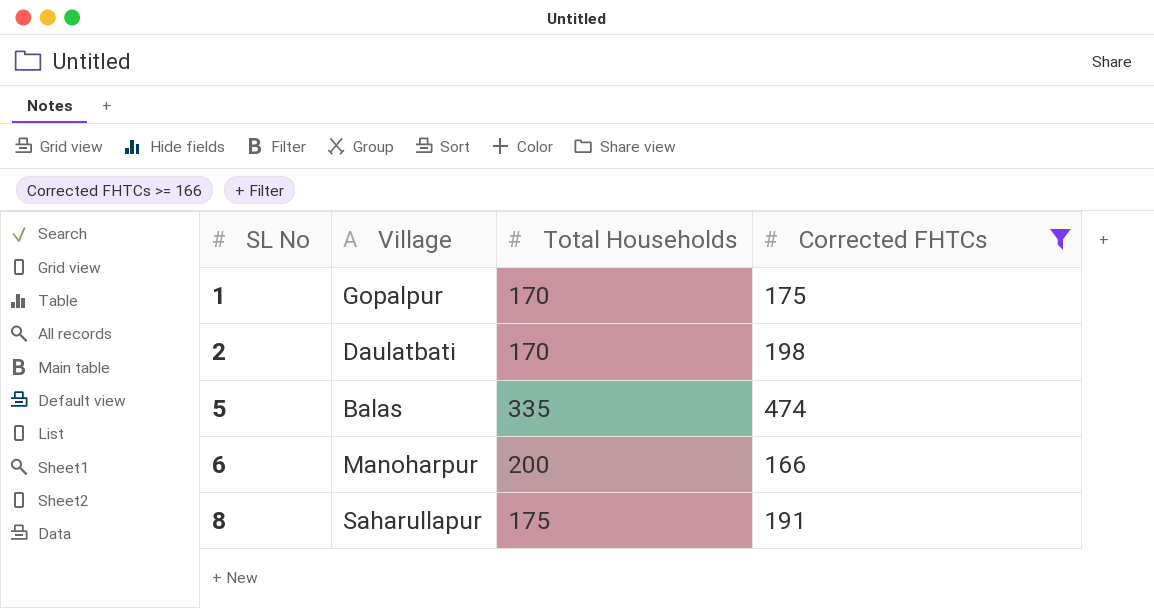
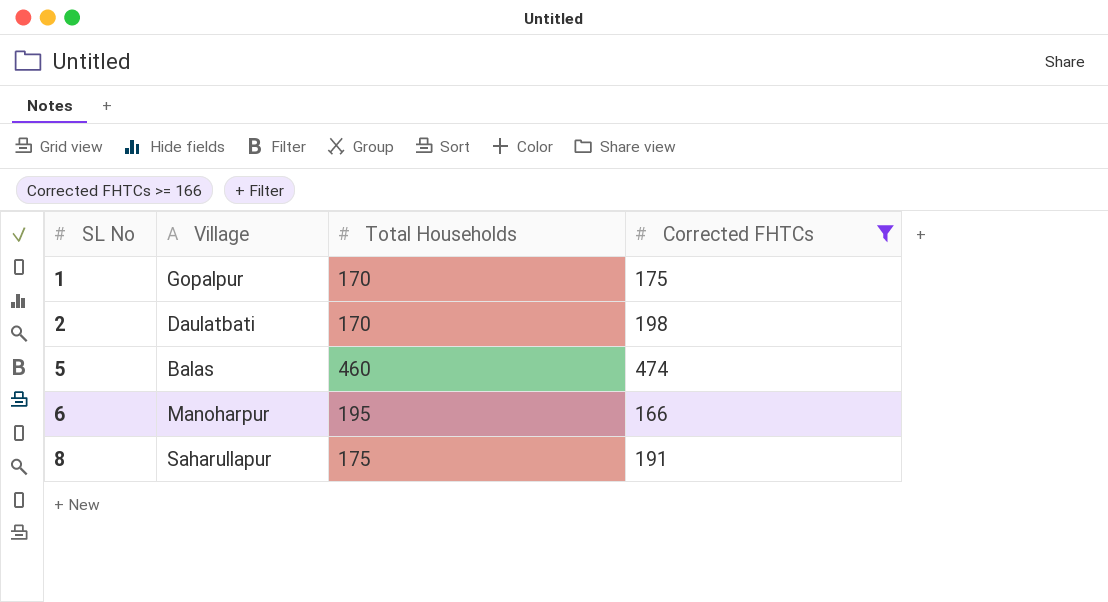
5 | Total Households: 335 -> 460
6 | Total Households: 200 -> 195

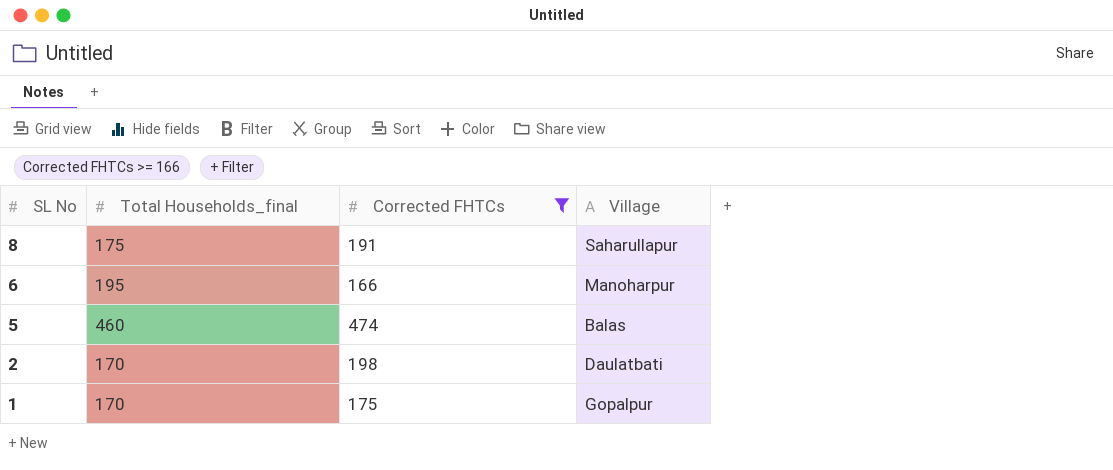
row order: SL No ascending -> SL No descending
column name: Total Households -> Total Households_final
column Village | position: 2 -> 4

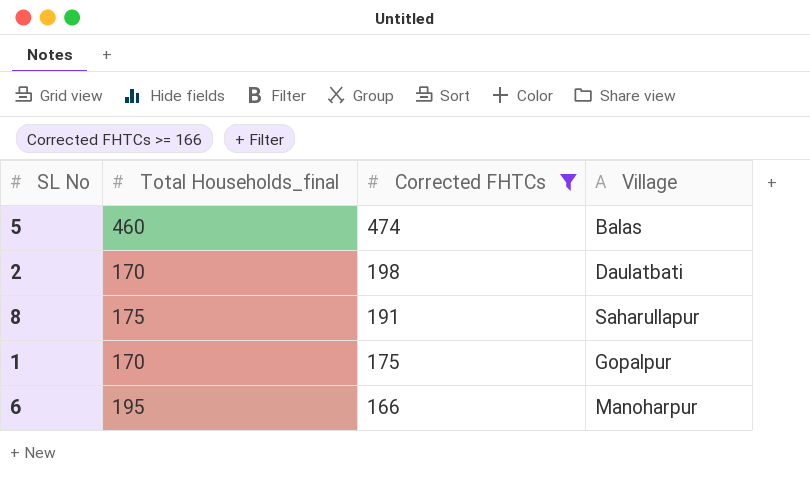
row order: SL No descending -> Corrected FHTCs descending

